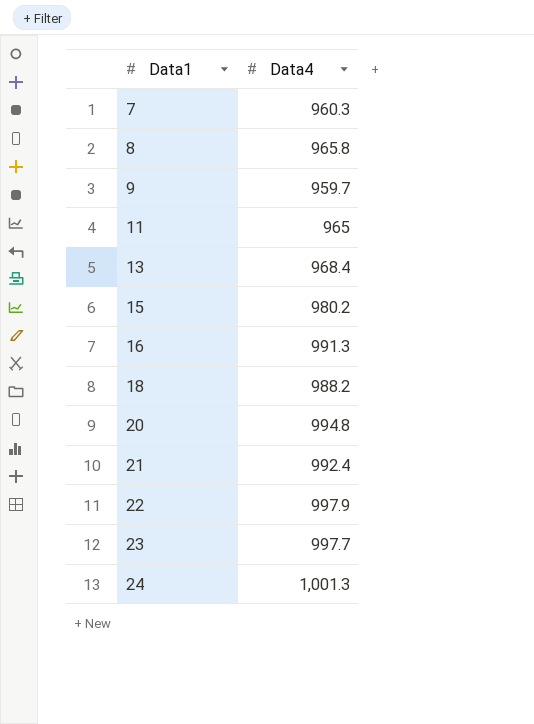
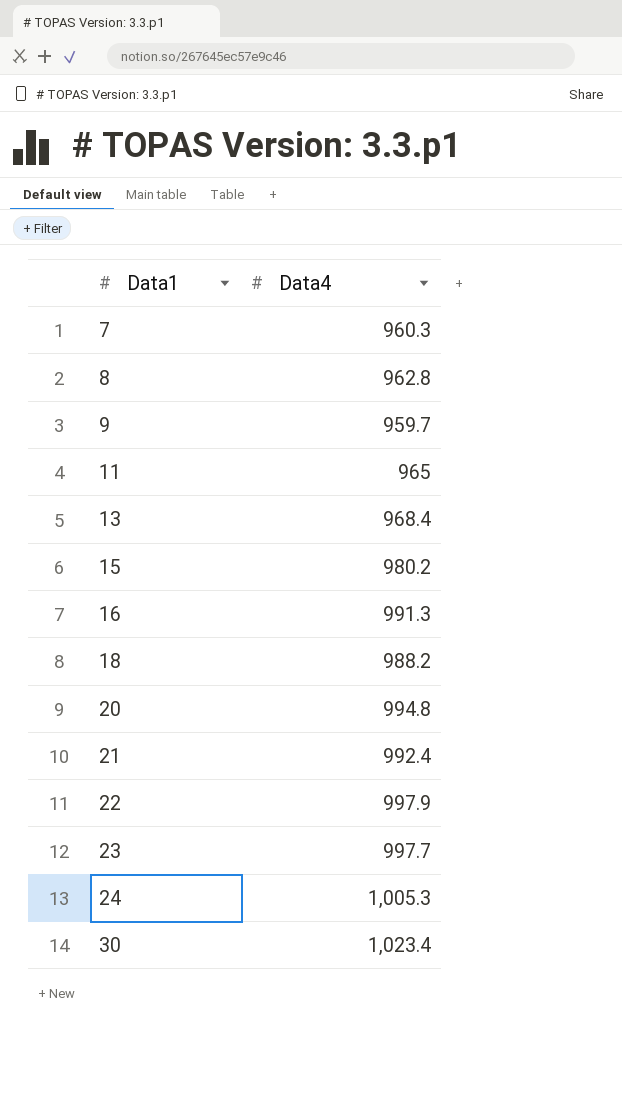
8 | Data4: 965.8 -> 962.8
24 | Data4: 1,001.3 -> 1,005.3
row 30: none -> 1,023.4

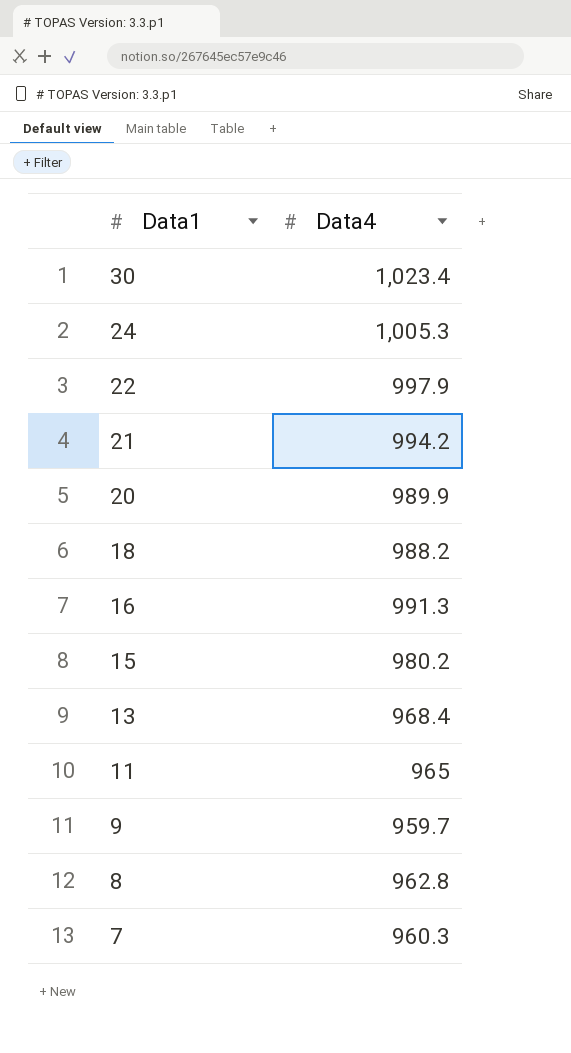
row order: Data1 ascending -> Data1 descending
row 23: 997.7 -> none
21 | Data4: 992.4 -> 994.2
20 | Data4: 994.8 -> 989.9

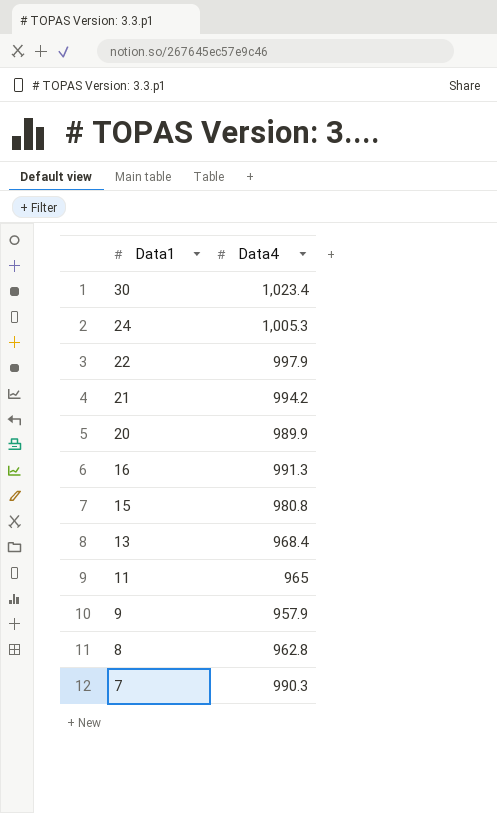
row 18: 988.2 -> none
15 | Data4: 980.2 -> 980.8
9 | Data4: 959.7 -> 957.9
7 | Data4: 960.3 -> 990.3

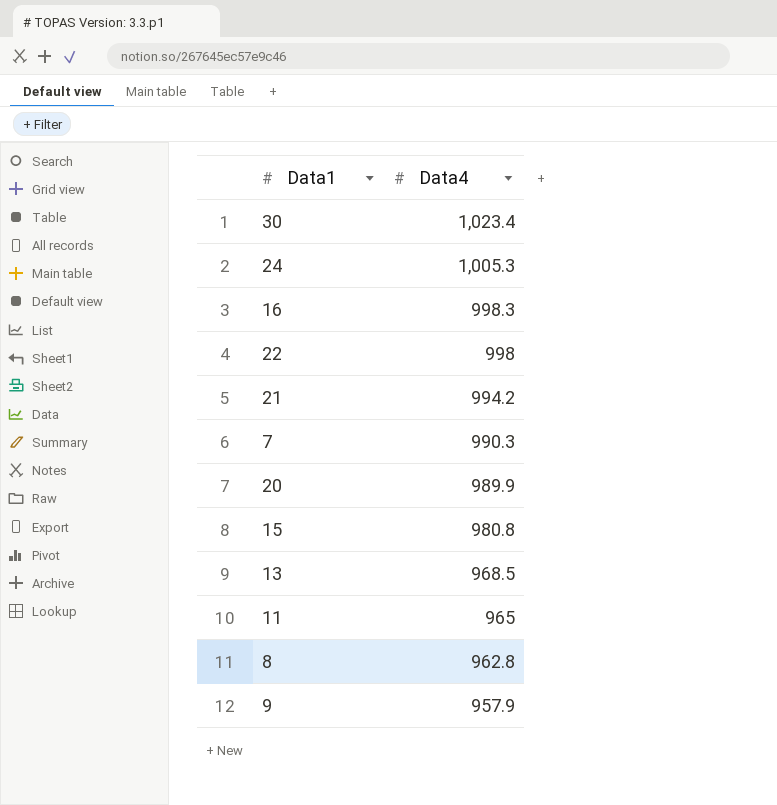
row order: Data1 descending -> Data4 descending
16 | Data4: 991.3 -> 998.3
22 | Data4: 997.9 -> 998
13 | Data4: 968.4 -> 968.5

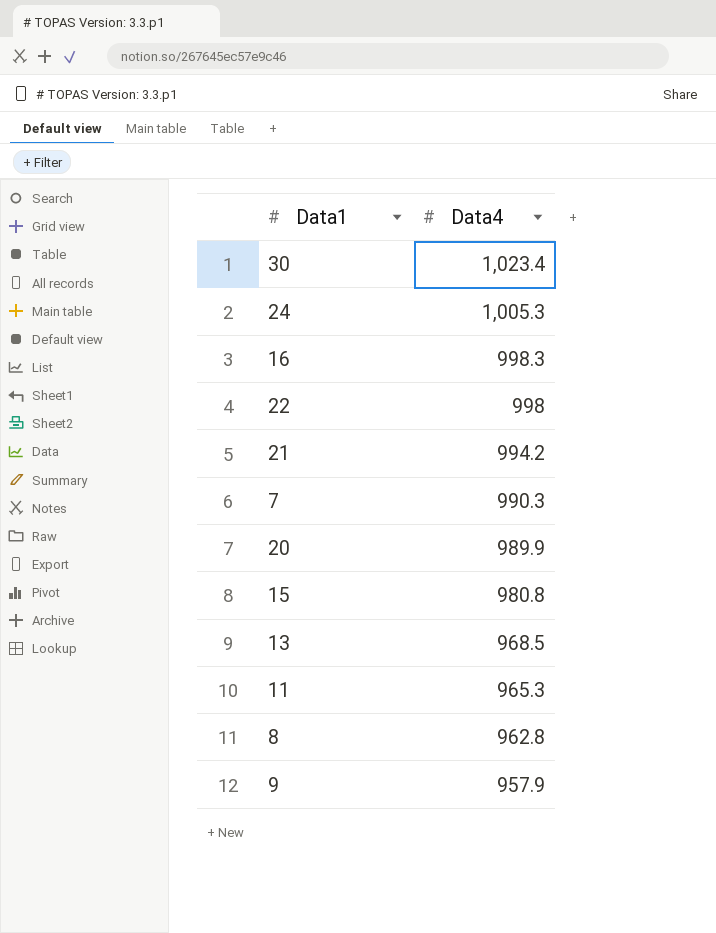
11 | Data4: 965 -> 965.3

